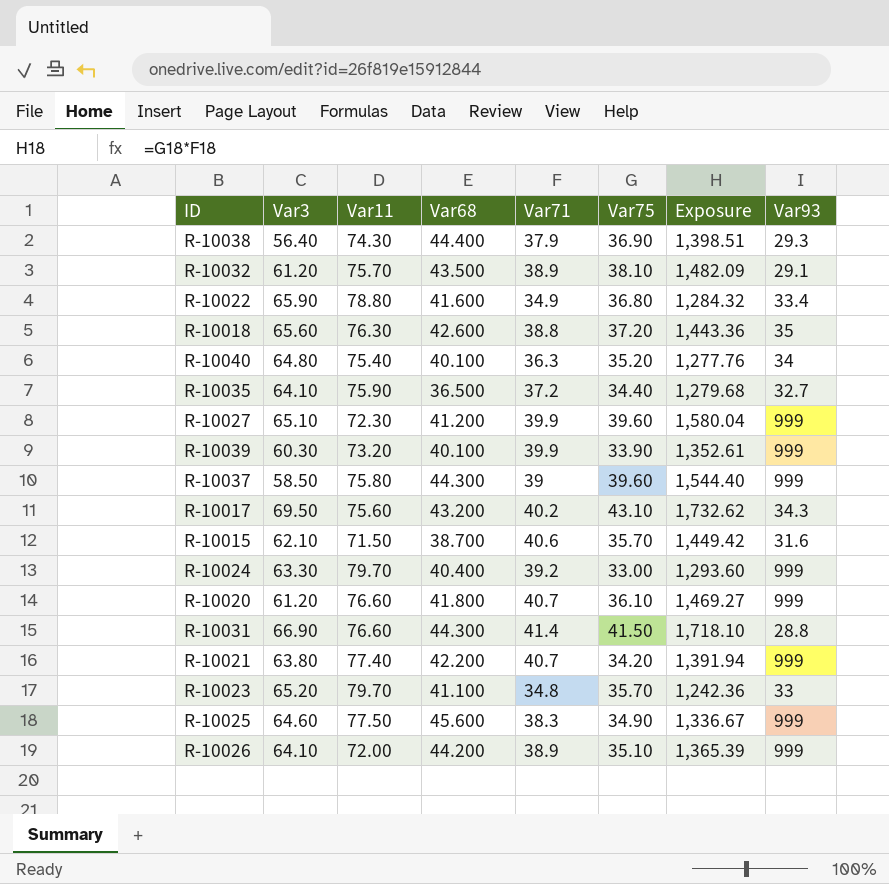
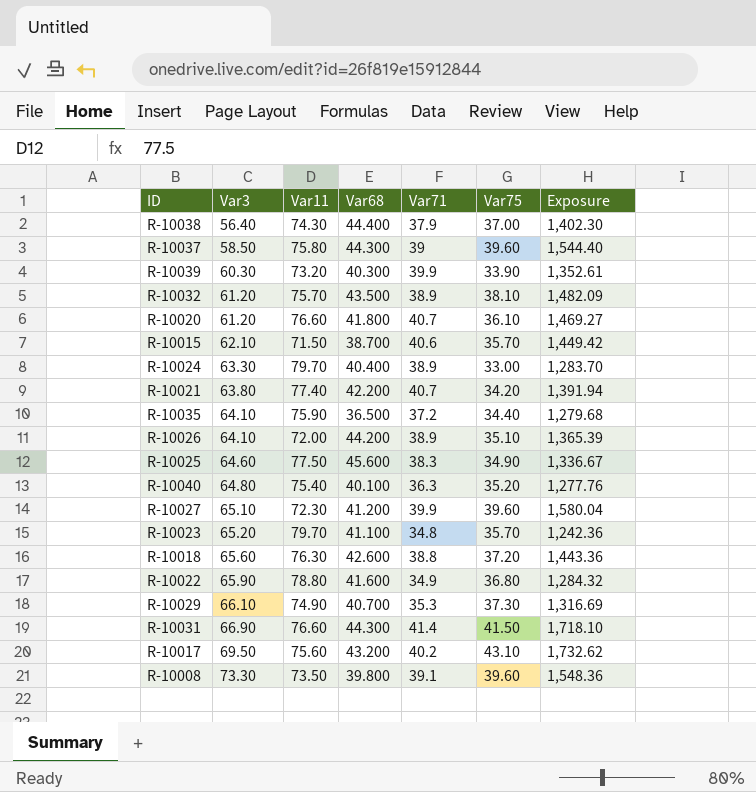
row order: none -> Var3 ascending
column Var93 | position: 8 -> none
R-10038 | Var75: 36.90 -> 37.00
R-10038 | Exposure: 1,398.51 -> 1,402.30
R-10039 | Var68: 40.100 -> 40.300
R-10024 | Var71: 39.2 -> 38.9
R-10024 | Exposure: 1,293.60 -> 1,283.70
row R-10029: none -> 66.10 | 74.90 | 40.700 | 35.3 | 37.30 | 1,316.69
row R-10008: none -> 73.30 | 73.50 | 39.800 | 39.1 | 39.60 | 1,548.36

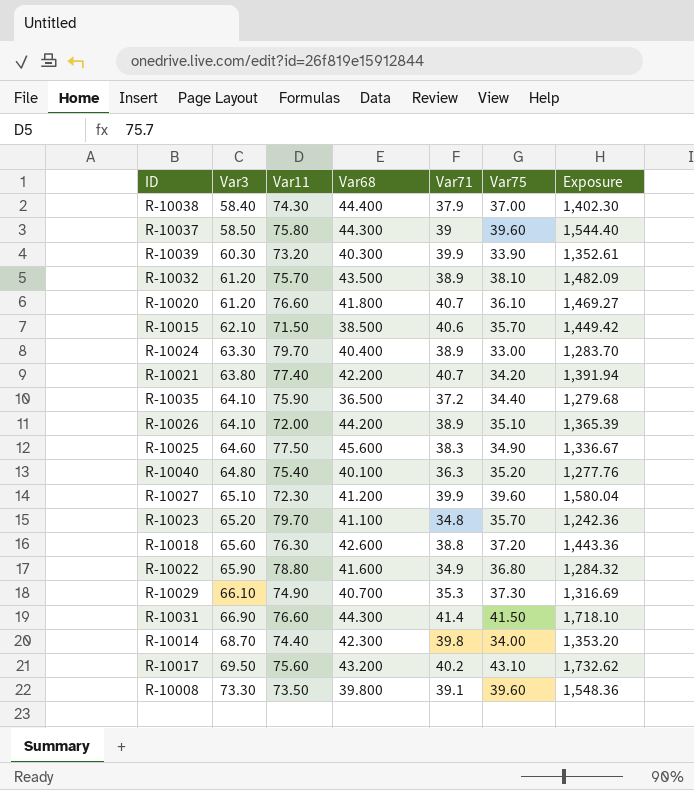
R-10038 | Var3: 56.40 -> 58.40
R-10015 | Var68: 38.700 -> 38.500
row R-10014: none -> 68.70 | 74.40 | 42.300 | 39.8 | 34.00 | 1,353.20

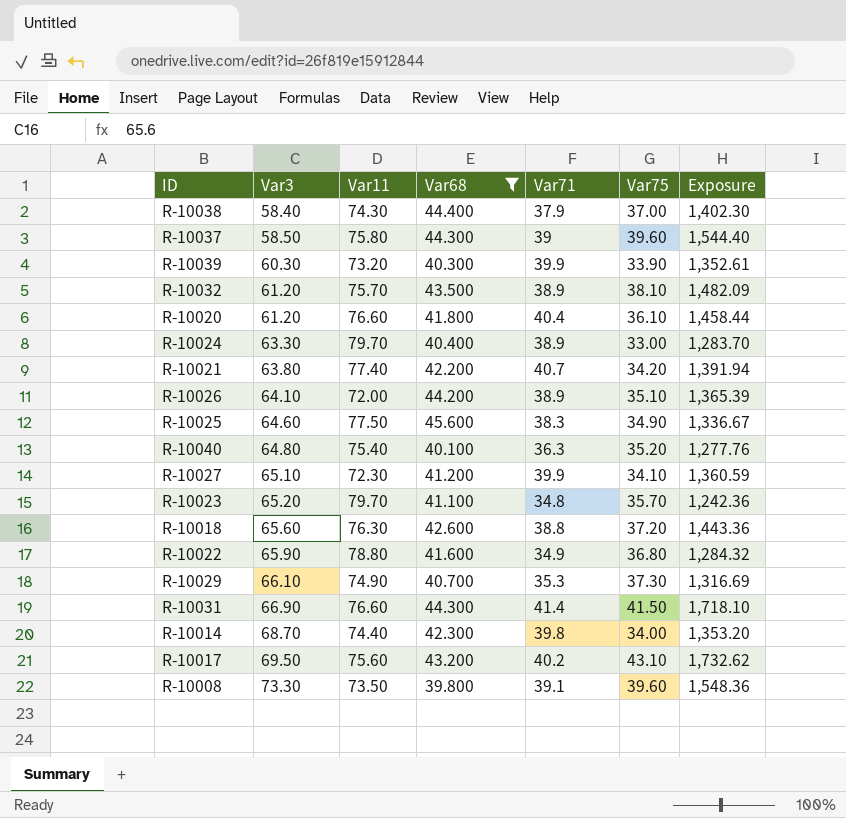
filter: none -> Var68 >= 39.800
R-10020 | Var71: 40.7 -> 40.4
R-10020 | Exposure: 1,469.27 -> 1,458.44
R-10027 | Var75: 39.60 -> 34.10
R-10027 | Exposure: 1,580.04 -> 1,360.59

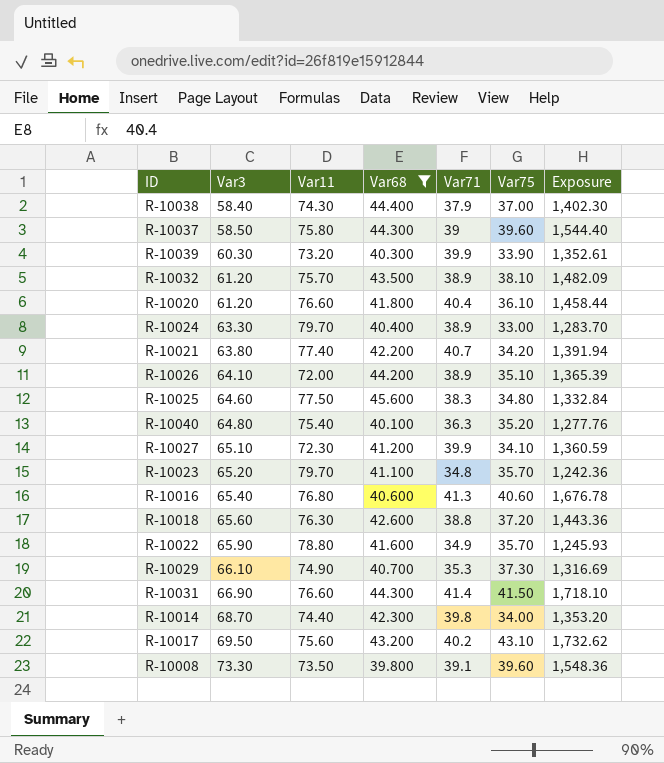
R-10025 | Var75: 34.90 -> 34.80
R-10025 | Exposure: 1,336.67 -> 1,332.84
row R-10016: none -> 65.40 | 76.80 | 40.600 | 41.3 | 40.60 | 1,676.78
R-10022 | Var75: 36.80 -> 35.70
R-10022 | Exposure: 1,284.32 -> 1,245.93

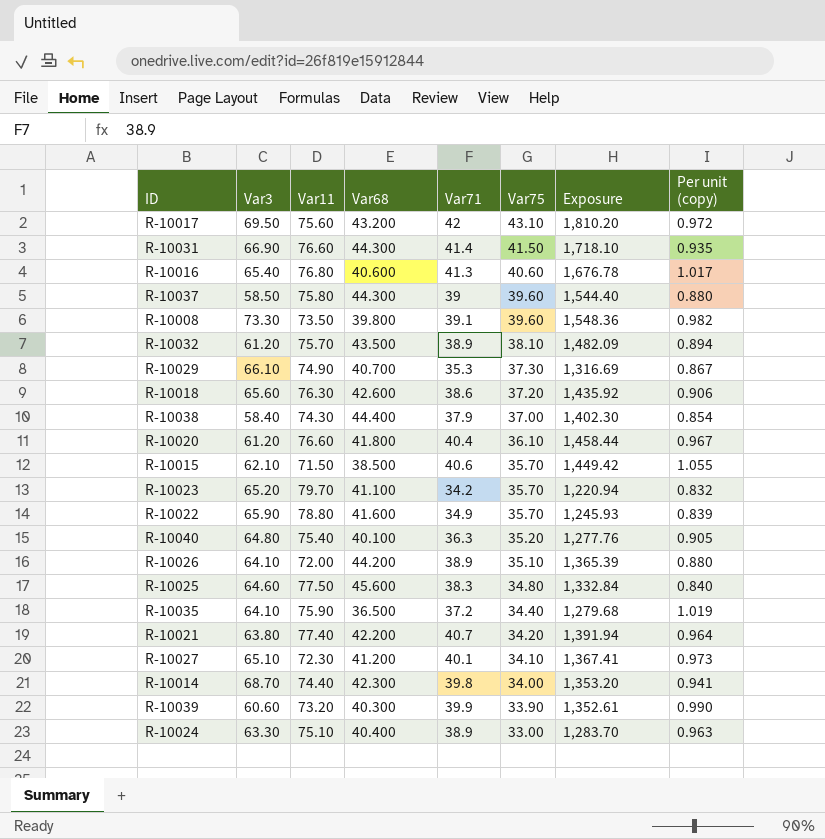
filter: Var68 >= 39.800 -> none
row order: Var3 ascending -> Var75 descending
column Per unit (copy) | formula: none -> [Var71] / [Var68]
R-10017 | Var71: 40.2 -> 42
R-10017 | Exposure: 1,732.62 -> 1,810.20
R-10018 | Var71: 38.8 -> 38.6
R-10018 | Exposure: 1,443.36 -> 1,435.92
R-10023 | Var71: 34.8 -> 34.2
R-10023 | Exposure: 1,242.36 -> 1,220.94
R-10027 | Var71: 39.9 -> 40.1
R-10027 | Exposure: 1,360.59 -> 1,367.41
R-10039 | Var3: 60.30 -> 60.60
R-10024 | Var11: 79.70 -> 75.10

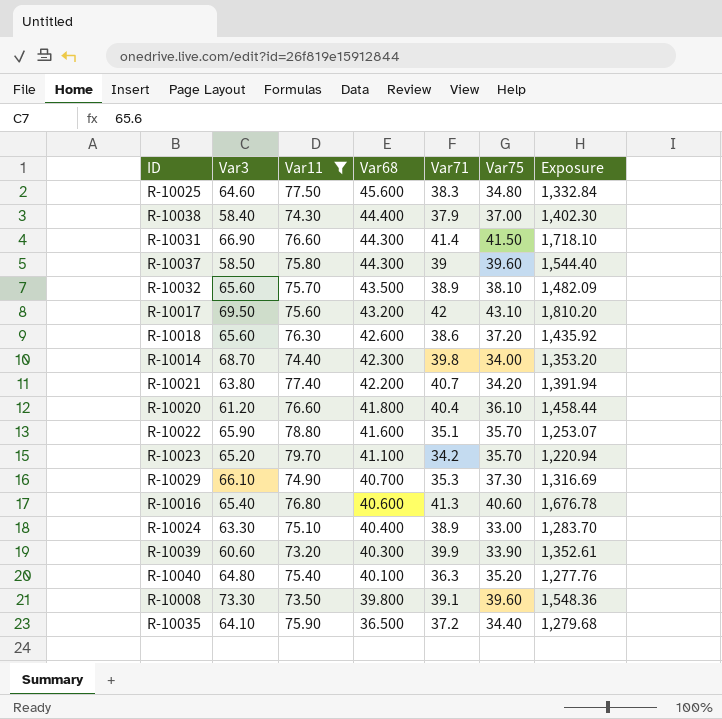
filter: none -> Var11 >= 73.20
row order: Var75 descending -> Var68 descending
column Per unit (copy) | formula: [Var71] / [Var68] -> none
R-10032 | Var3: 61.20 -> 65.60
R-10022 | Var71: 34.9 -> 35.1
R-10022 | Exposure: 1,245.93 -> 1,253.07

